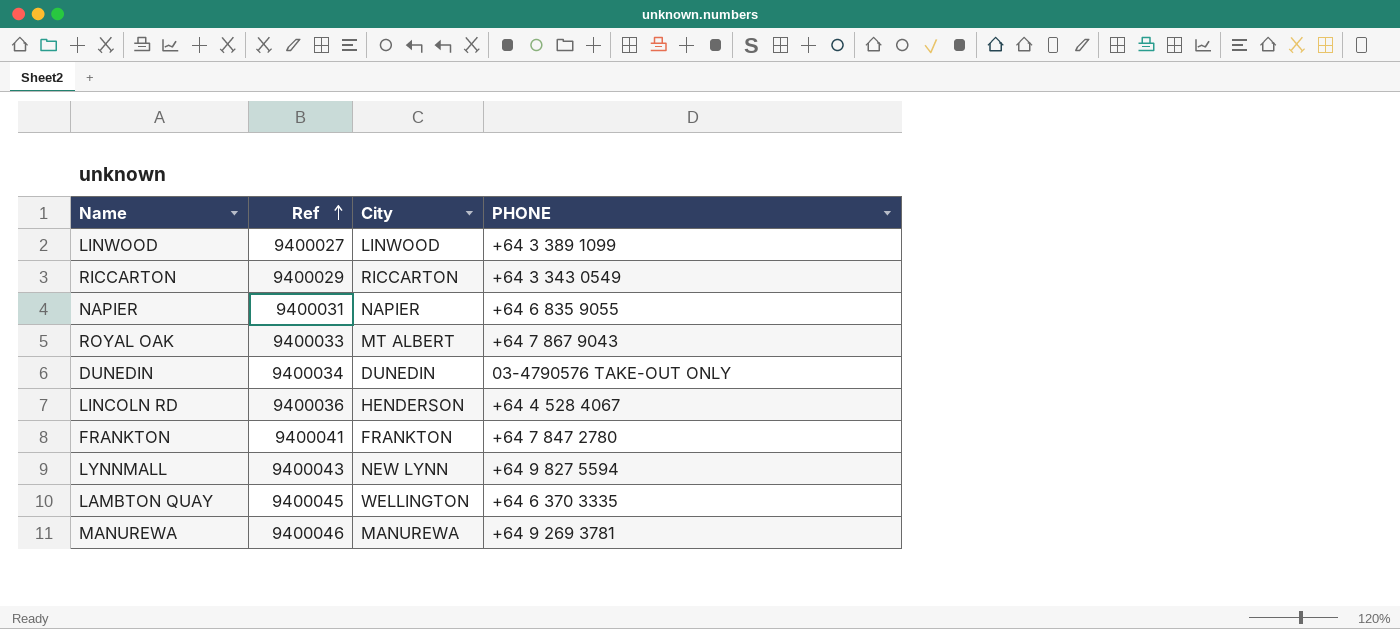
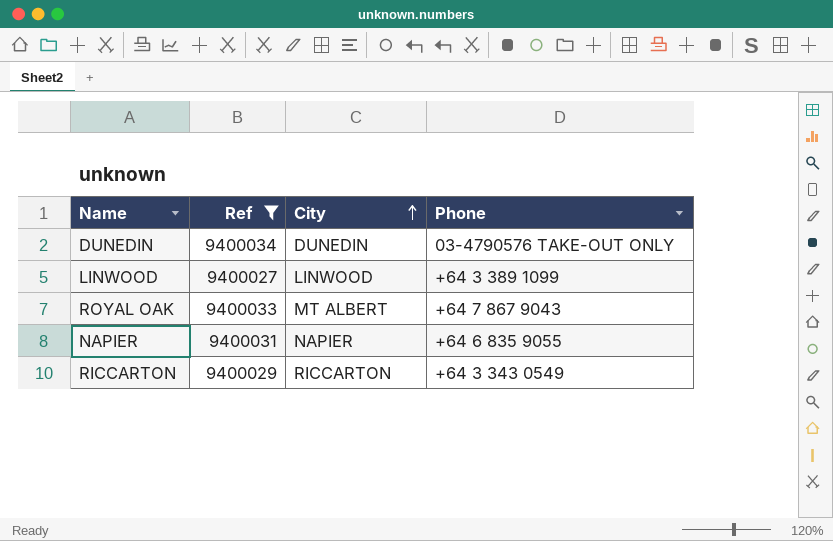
filter: none -> Ref <= 9400034
row order: Ref ascending -> City ascending
column name: PHONE -> Phone

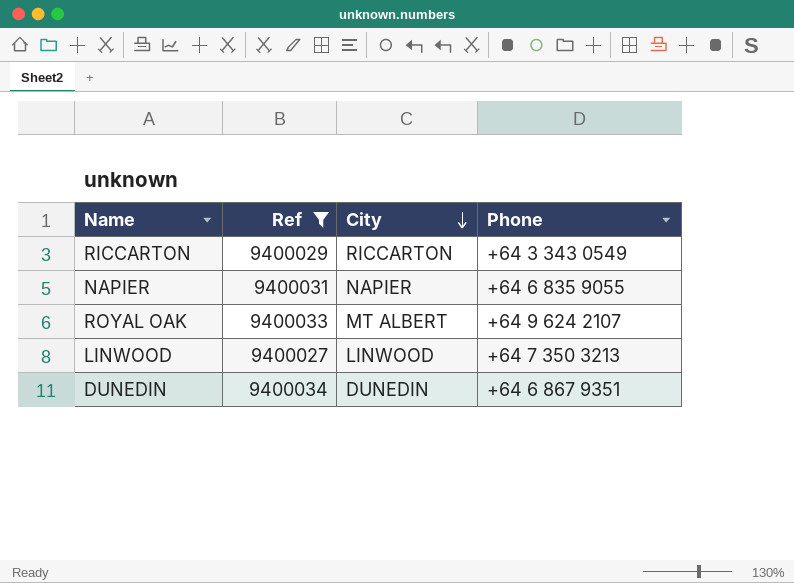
row order: City ascending -> City descending
ROYAL OAK | Phone: +64 7 867 9043 -> +64 9 624 2107
LINWOOD | Phone: +64 3 389 1099 -> +64 7 350 3213
DUNEDIN | Phone: 03-4790576 TAKE-OUT ONLY -> +64 6 867 9351

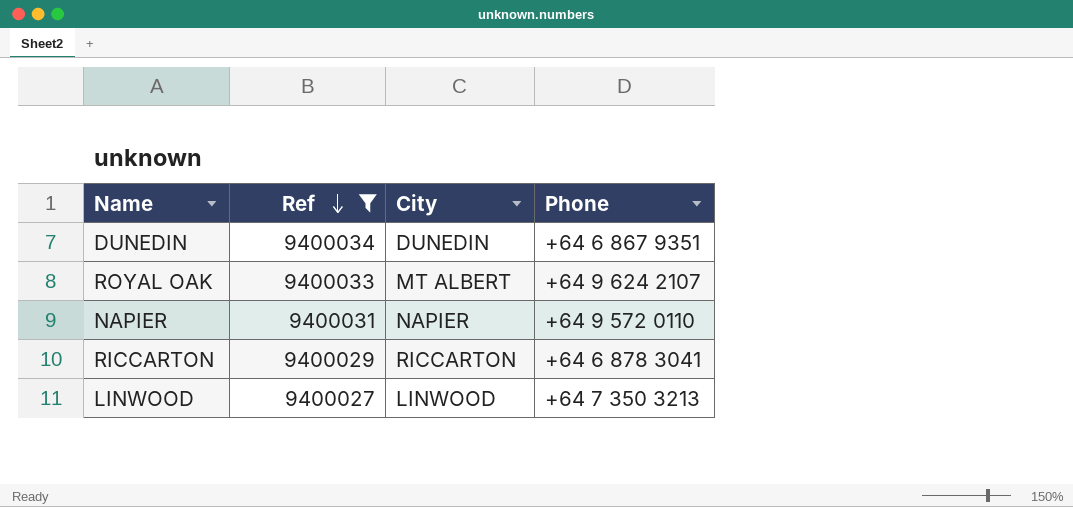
row order: City descending -> Ref descending
NAPIER | Phone: +64 6 835 9055 -> +64 9 572 0110
RICCARTON | Phone: +64 3 343 0549 -> +64 6 878 3041

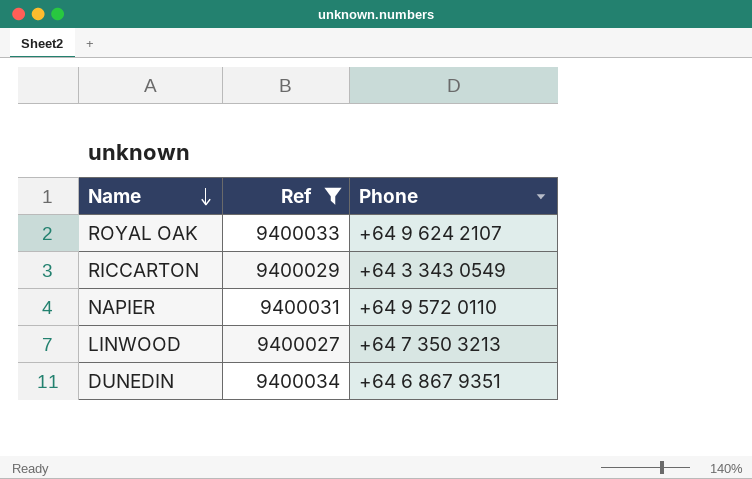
row order: Ref descending -> Name descending
column City | position: 3 -> none
RICCARTON | Phone: +64 6 878 3041 -> +64 3 343 0549

